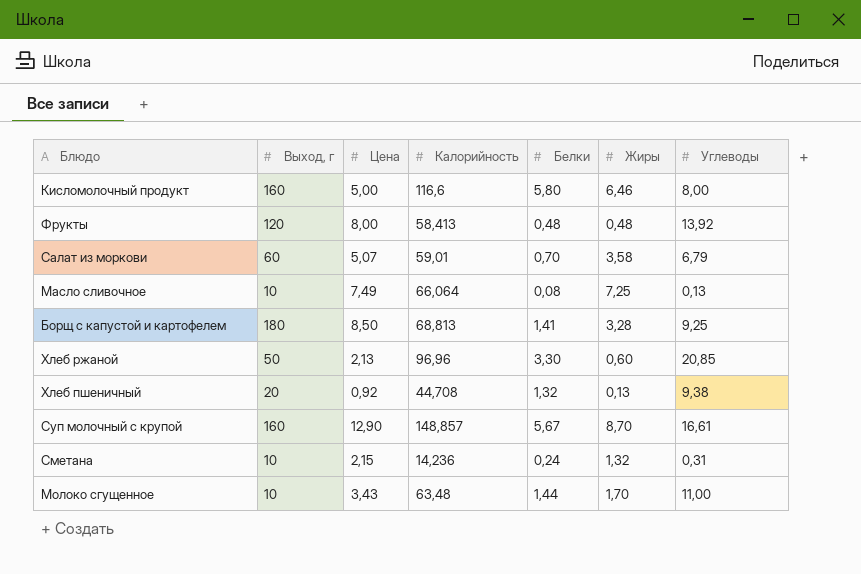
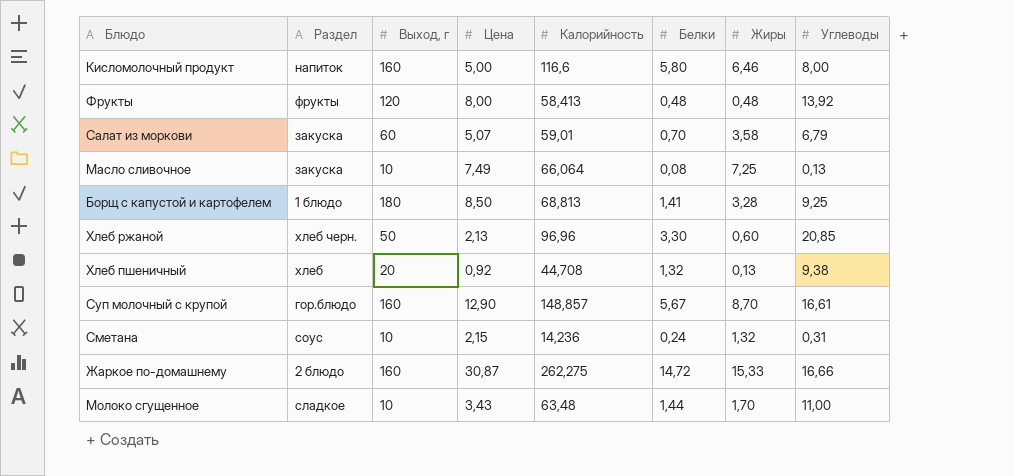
column Раздел | position: none -> 2
row Жаркое по-домашнему: none -> 2 блюдо | 160 | 30,87 | 262,275 | 14,72 | 15,33 | 16,66

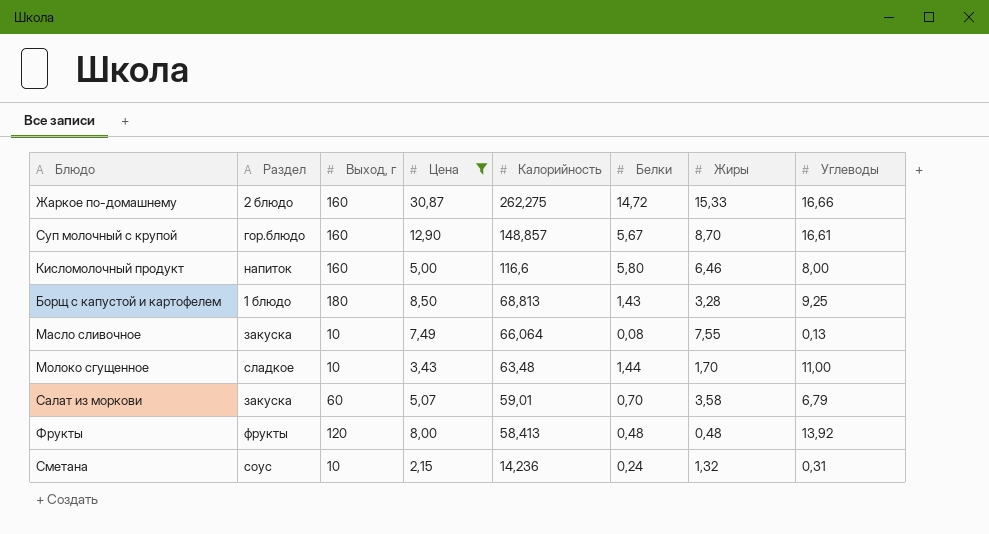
filter: none -> Цена >= 2,15
row order: none -> Калорийность descending
Борщ с капустой и картофелем | Белки: 1,41 -> 1,43
Масло сливочное | Жиры: 7,25 -> 7,55

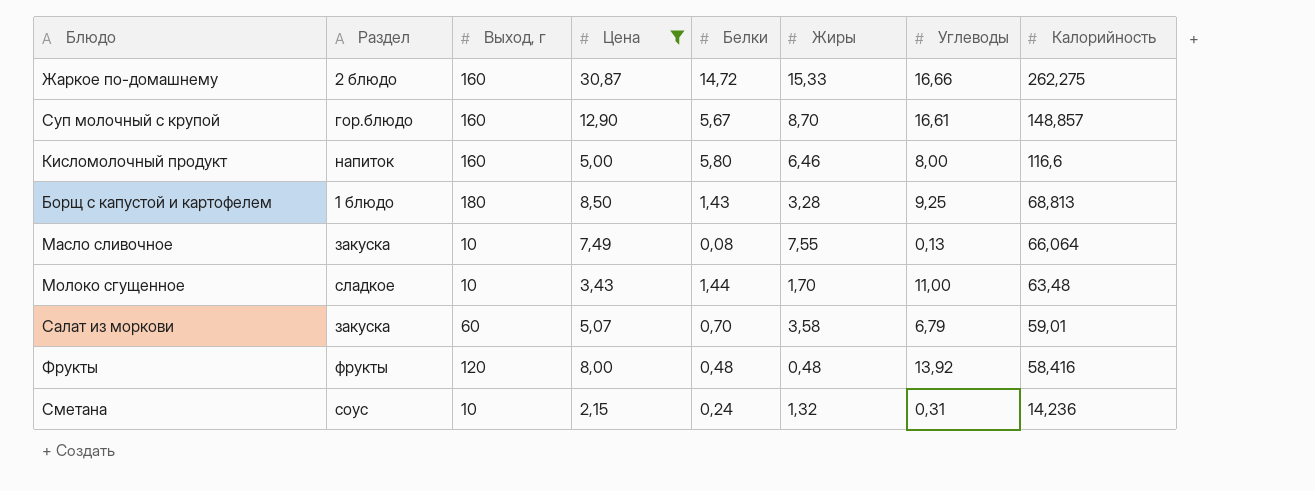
column Калорийность | position: 5 -> 8
Фрукты | Калорийность: 58,413 -> 58,416

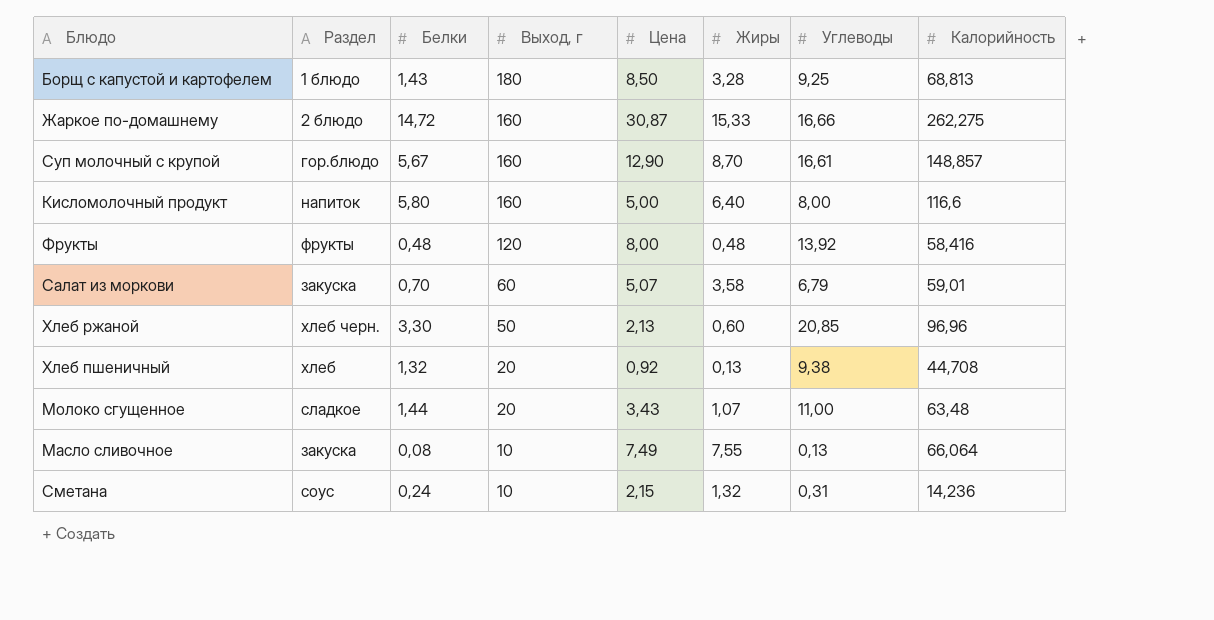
filter: Цена >= 2,15 -> none
row order: Калорийность descending -> Выход, г descending
column Белки | position: 5 -> 3
Кисломолочный продукт | Жиры: 6,46 -> 6,40
Молоко сгущенное | Выход, г: 10 -> 20
Молоко сгущенное | Жиры: 1,70 -> 1,07

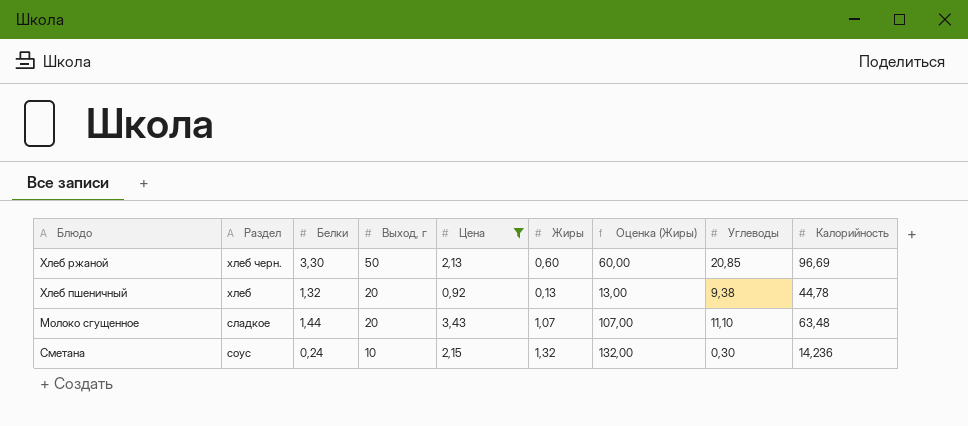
filter: none -> Цена <= 3,43
column Оценка (Жиры) | formula: none -> [Жиры] * 100
Хлеб ржаной | Калорийность: 96,96 -> 96,69
Хлеб пшеничный | Калорийность: 44,708 -> 44,78
Молоко сгущенное | Углеводы: 11,00 -> 11,10
Сметана | Углеводы: 0,31 -> 0,30

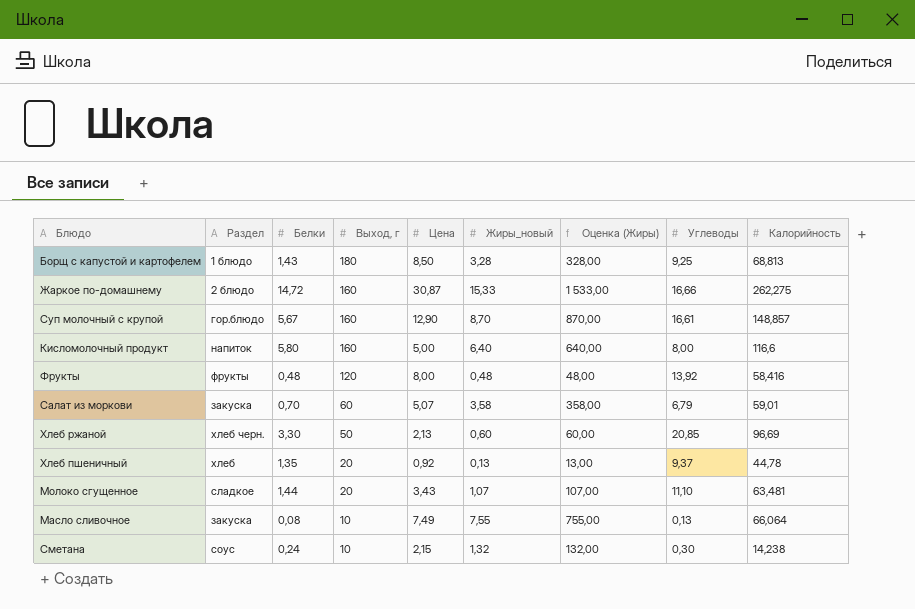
filter: Цена <= 3,43 -> none
column name: Жиры -> Жиры_новый
Хлеб пшеничный | Белки: 1,32 -> 1,35
Хлеб пшеничный | Углеводы: 9,38 -> 9,37
Молоко сгущенное | Калорийность: 63,48 -> 63,481
Сметана | Калорийность: 14,236 -> 14,238

